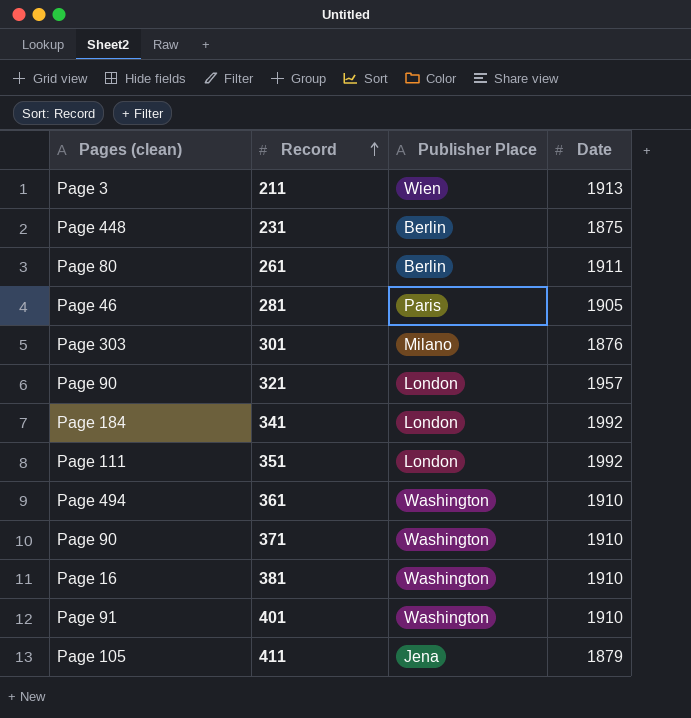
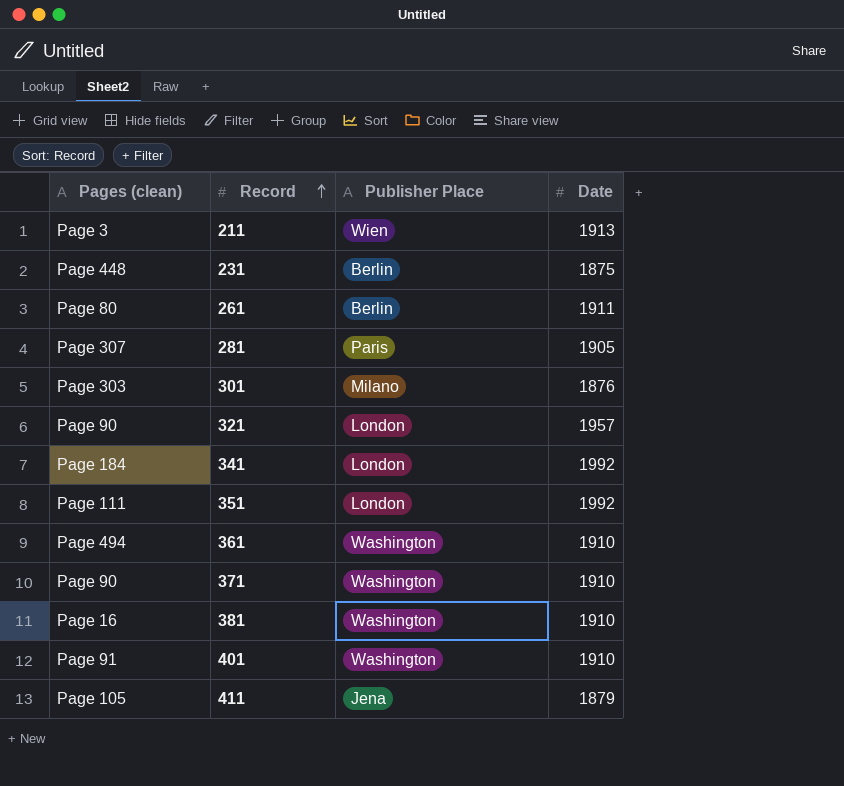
281 | Pages (clean): Page 46 -> Page 307

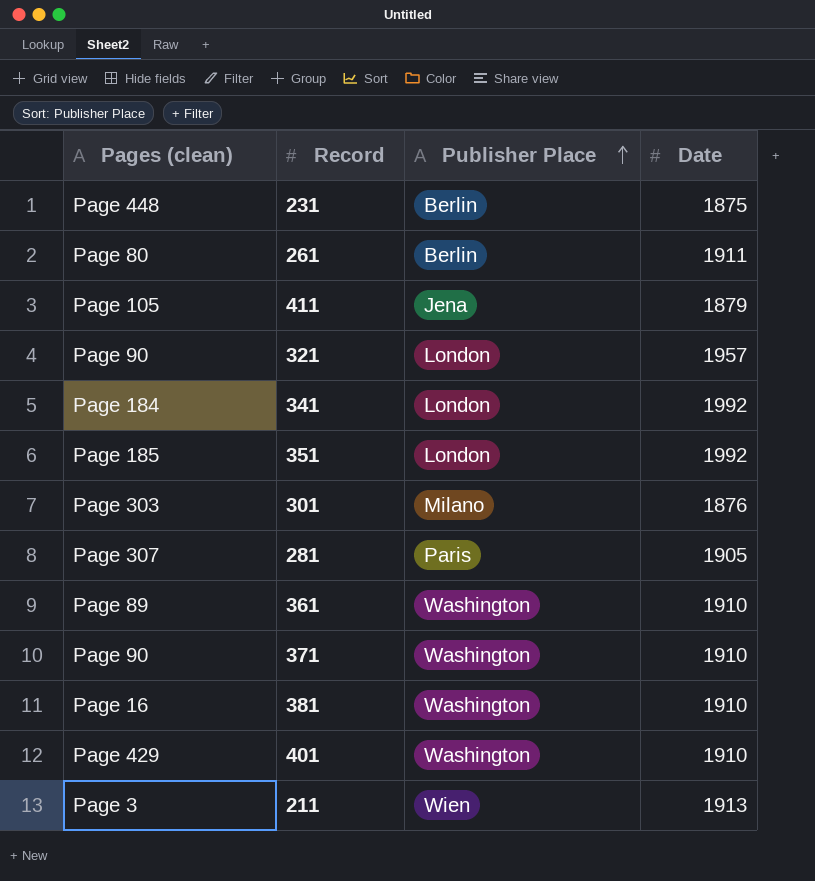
row order: Record ascending -> Publisher Place ascending
351 | Pages (clean): Page 111 -> Page 185
361 | Pages (clean): Page 494 -> Page 89
401 | Pages (clean): Page 91 -> Page 429

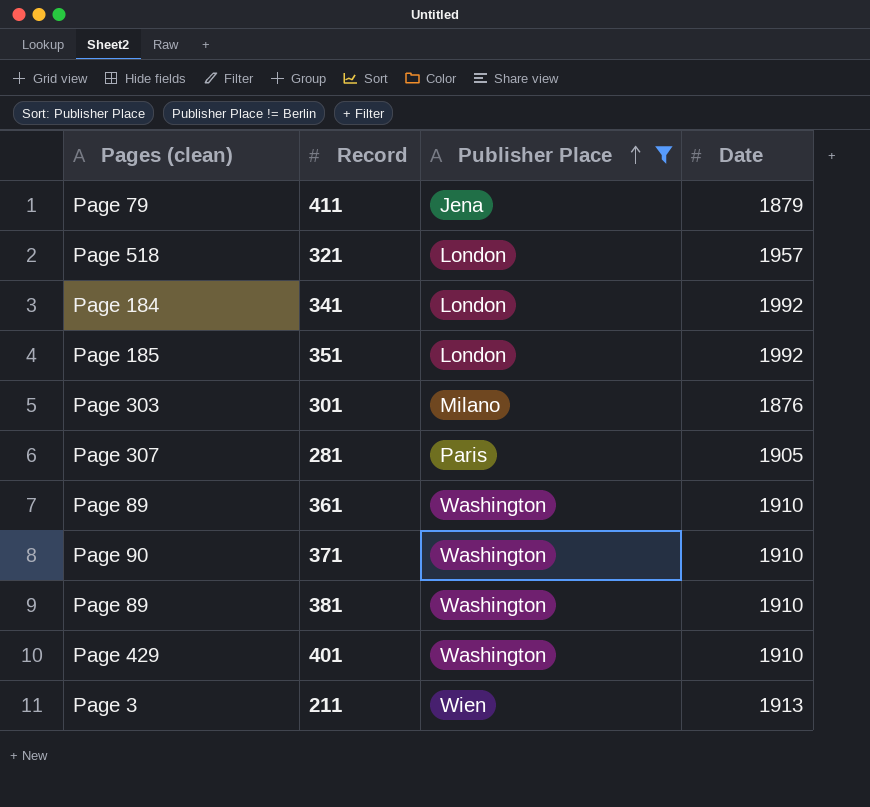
filter: none -> Publisher Place != Berlin
411 | Pages (clean): Page 105 -> Page 79
321 | Pages (clean): Page 90 -> Page 518
381 | Pages (clean): Page 16 -> Page 89

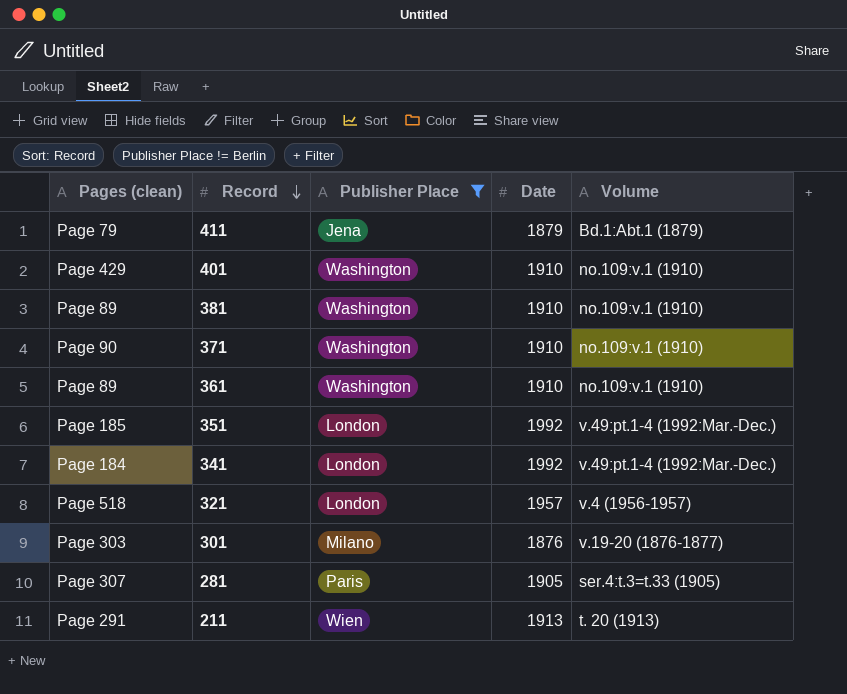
row order: Publisher Place ascending -> Record descending
column Volume | position: none -> 5
211 | Pages (clean): Page 3 -> Page 291

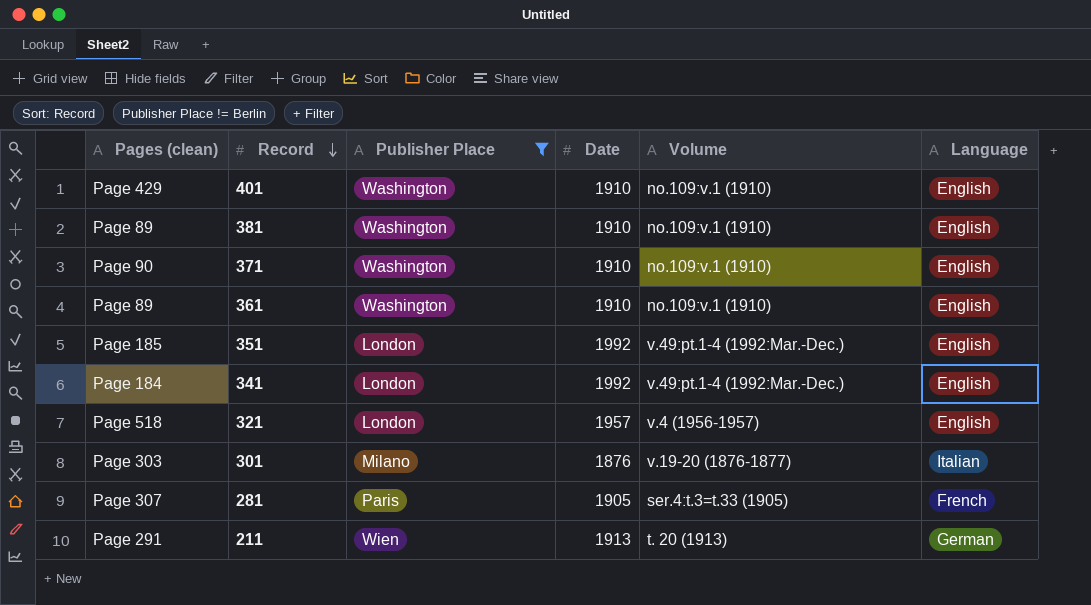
column Language | position: none -> 6
row 411: Page 79 | Jena | 1879 | Bd.1:Abt.1 (1879) -> none

